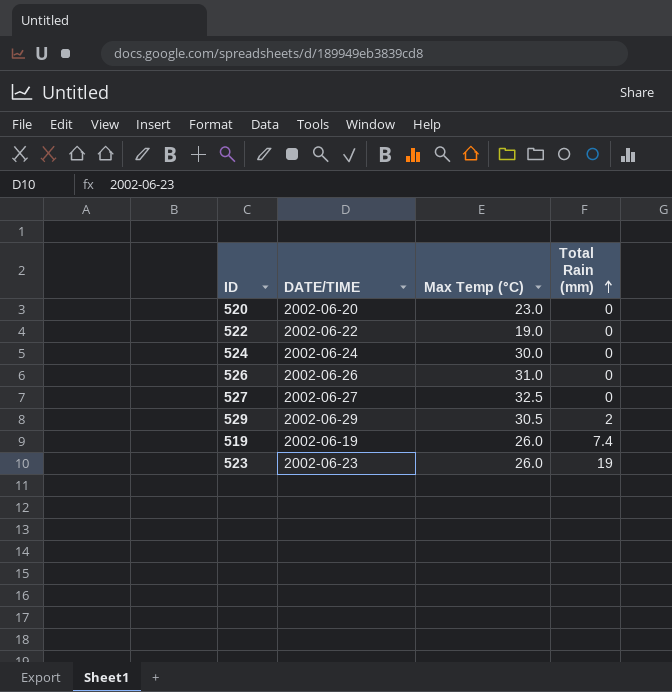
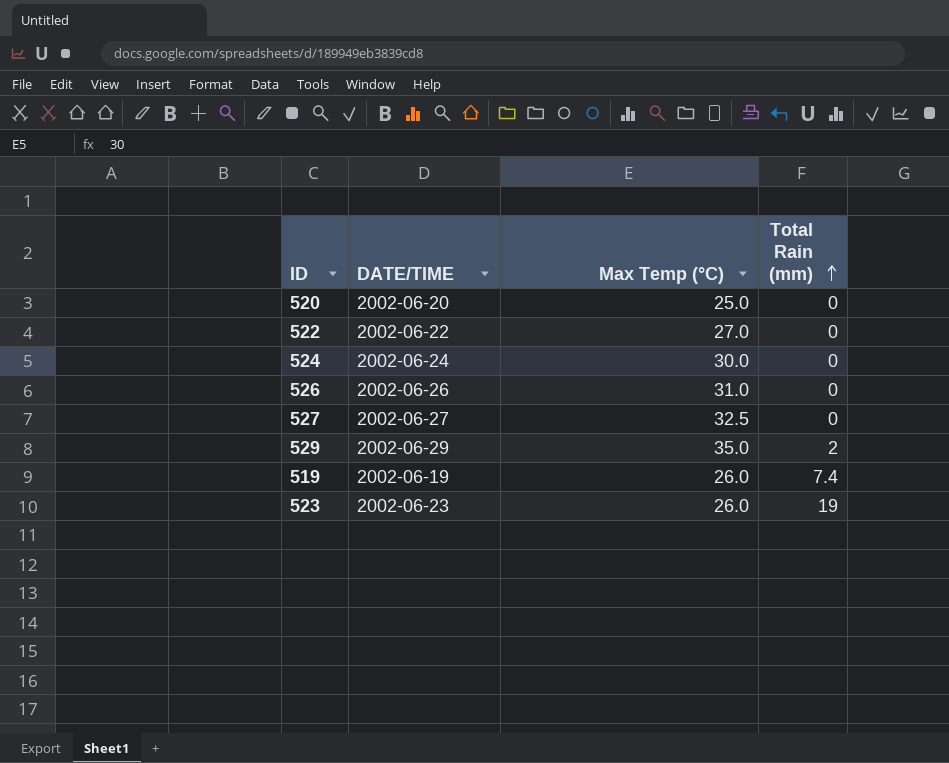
520 | Max Temp (°C): 23.0 -> 25.0
522 | Max Temp (°C): 19.0 -> 27.0
529 | Max Temp (°C): 30.5 -> 35.0

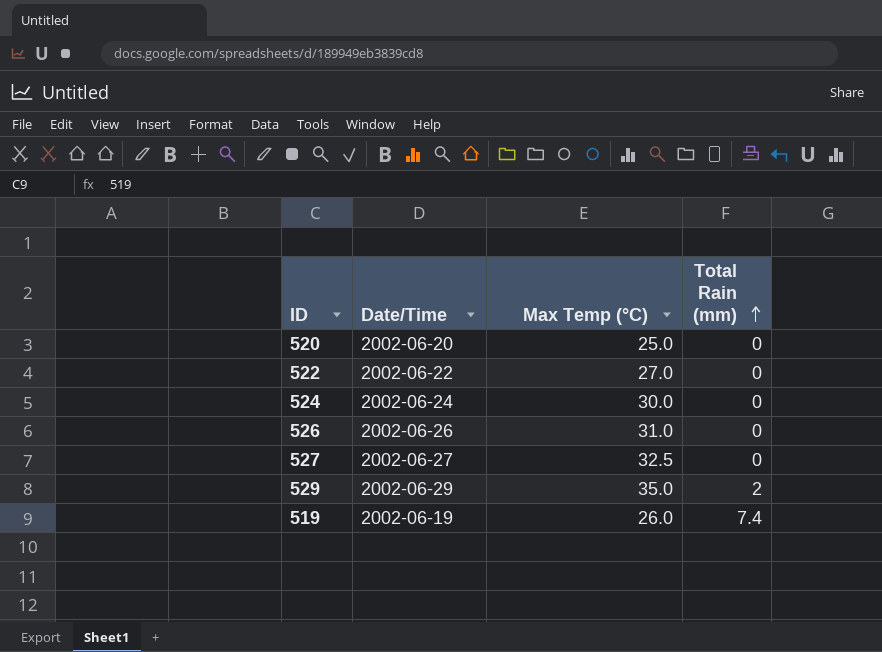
column name: DATE/TIME -> Date/Time
row 523: 2002-06-23 | 26.0 | 19 -> none

